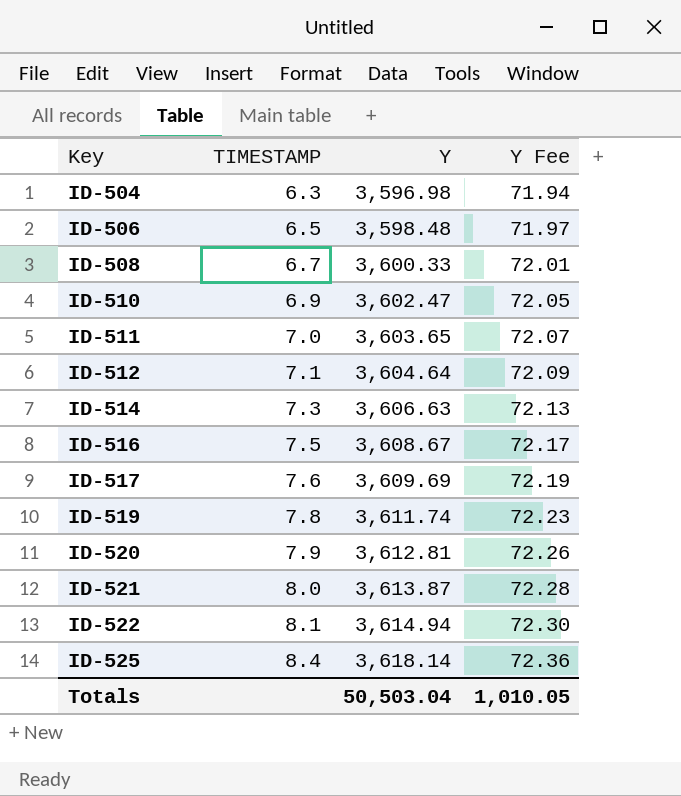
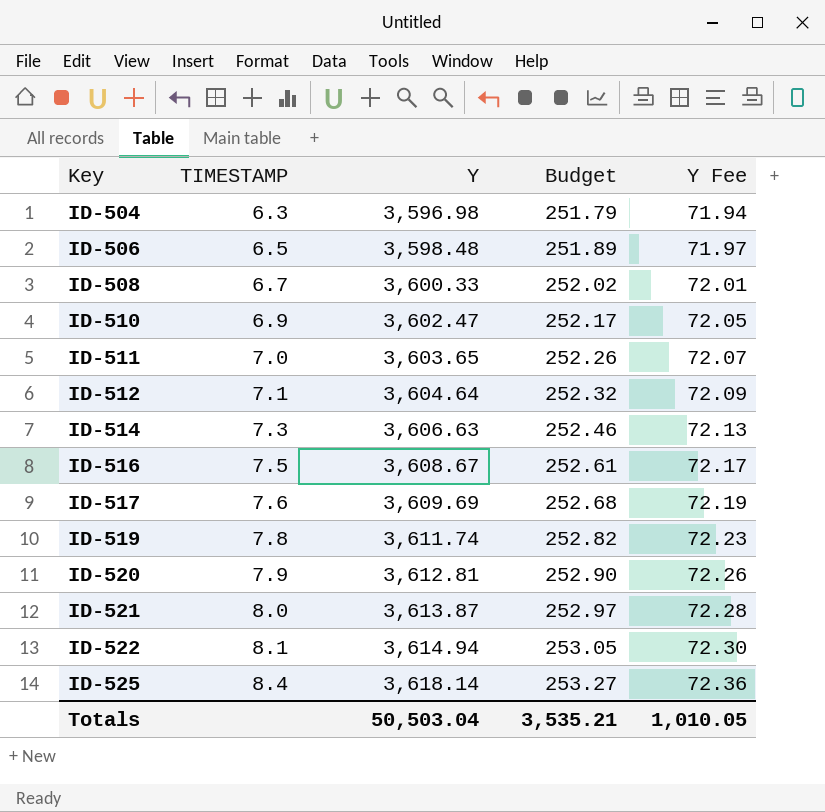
column Budget | formula: none -> [Y] * 0.07

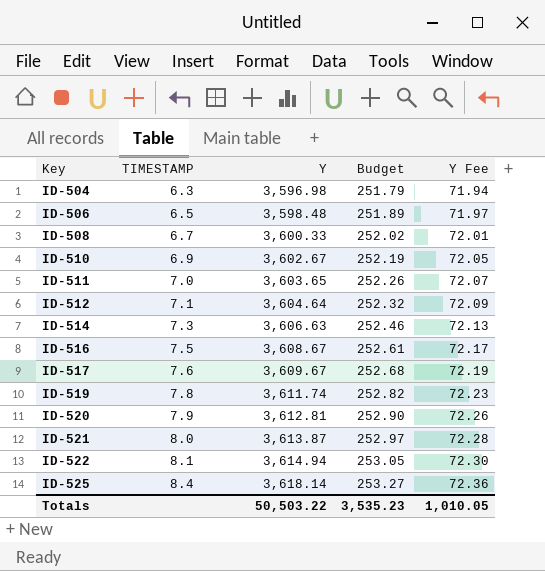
ID-510 | Y: 3,602.47 -> 3,602.67
ID-510 | Budget: 252.17 -> 252.19
ID-517 | Y: 3,609.69 -> 3,609.67
Totals | Y: 50,503.04 -> 50,503.22
Totals | Budget: 3,535.21 -> 3,535.23

